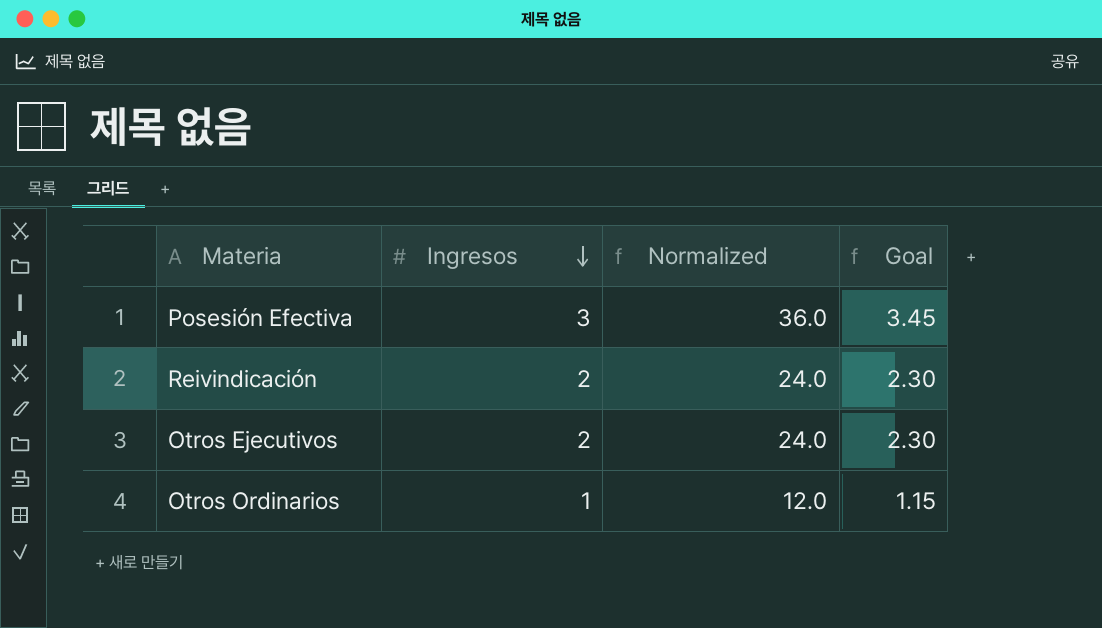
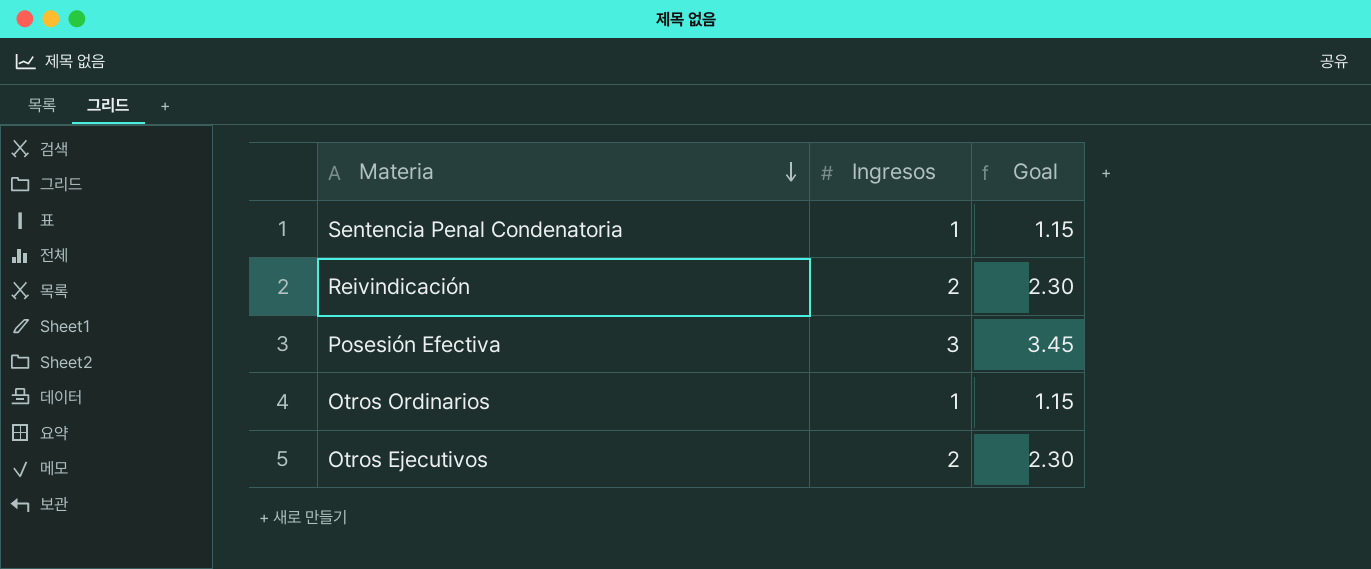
row order: Ingresos descending -> Materia descending
column Normalized | formula: [Ingresos] * 12 -> none
row Sentencia Penal Condenatoria: none -> 1 | 1.15

